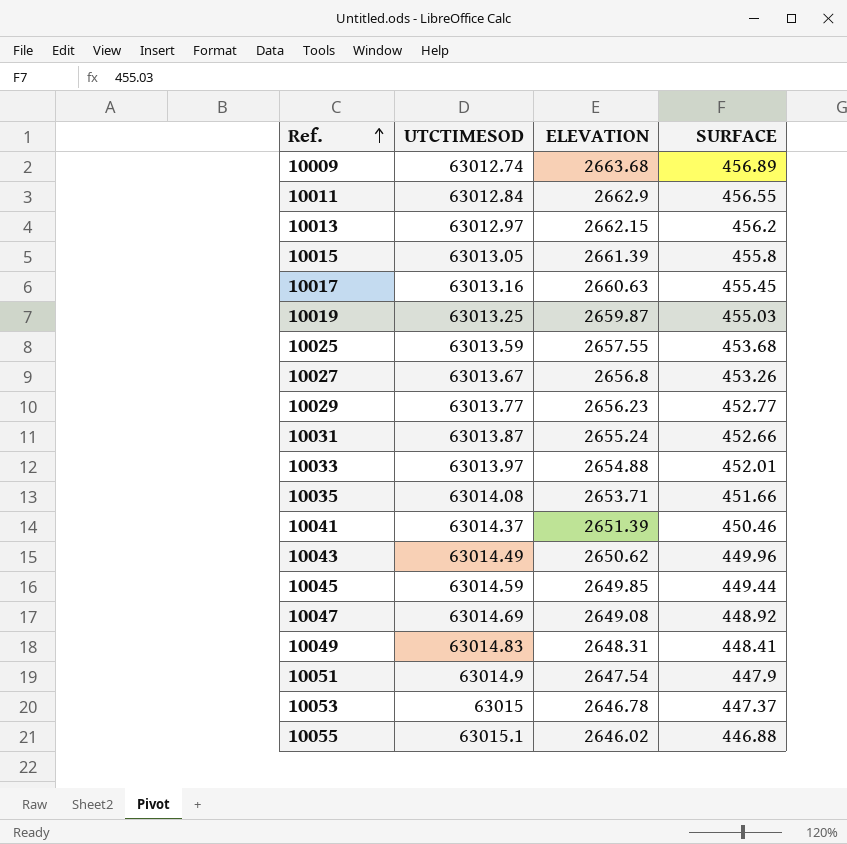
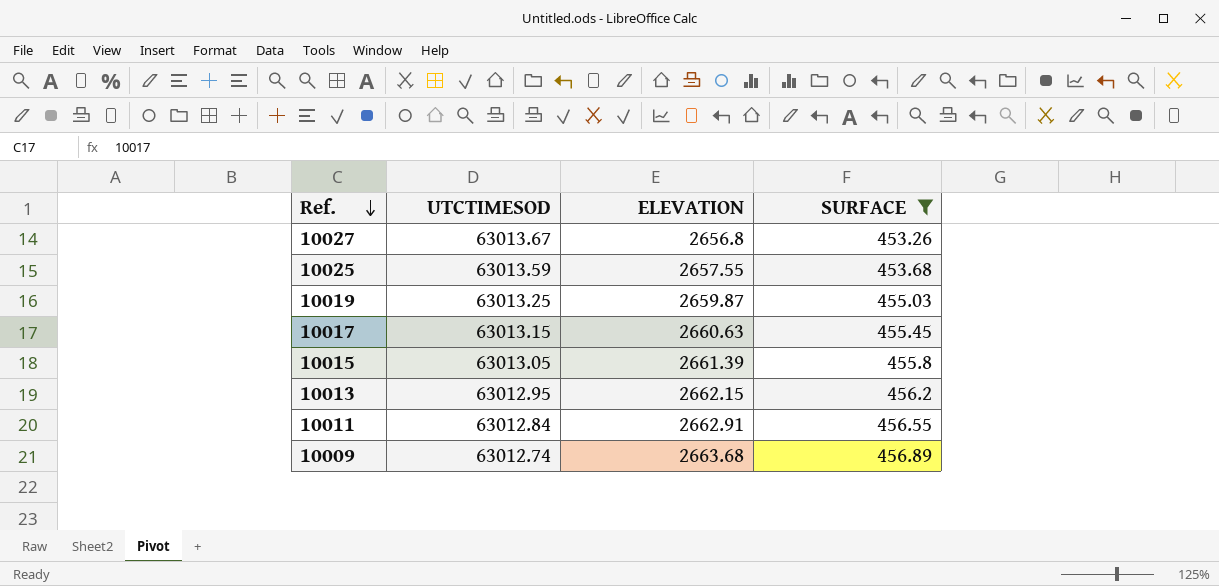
filter: none -> SURFACE >= 453.26
row order: Ref. ascending -> Ref. descending
10017 | UTCTIMESOD: 63013.16 -> 63013.15
10013 | UTCTIMESOD: 63012.97 -> 63012.95
10011 | ELEVATION: 2662.9 -> 2662.91

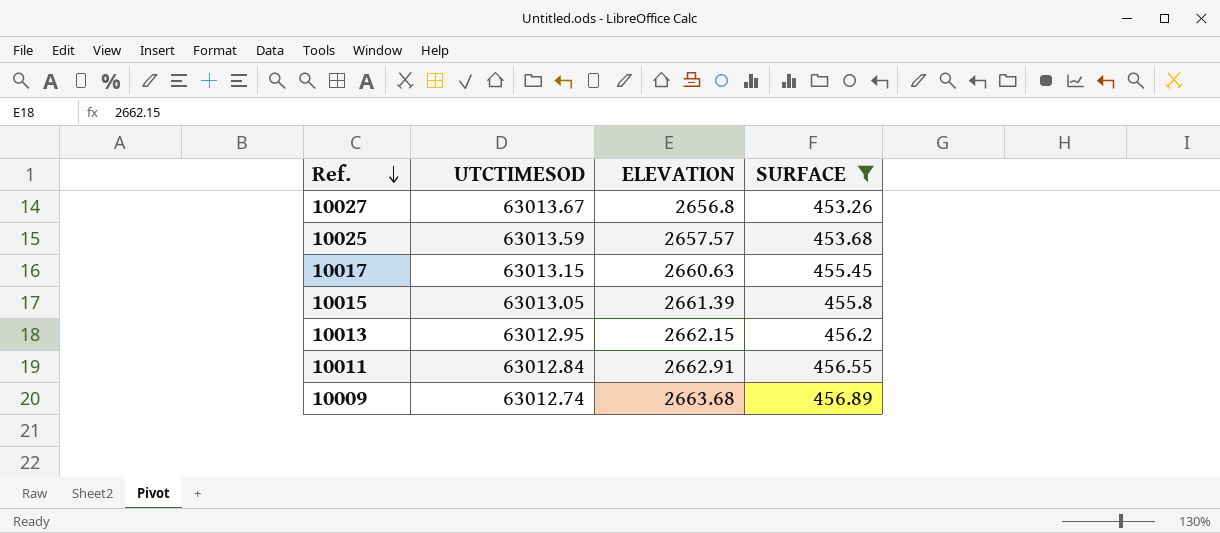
row 10019: 63013.25 | 2659.87 | 455.03 -> none
10025 | ELEVATION: 2657.55 -> 2657.57

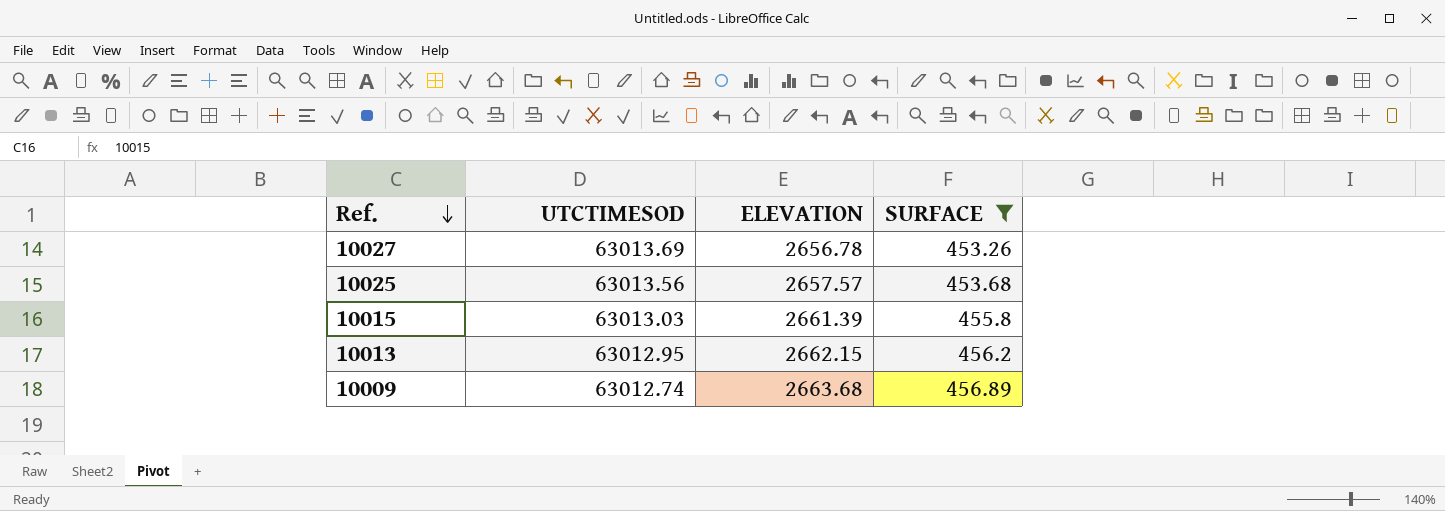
row 10017: 63013.15 | 2660.63 | 455.45 -> none
row 10011: 63012.84 | 2662.91 | 456.55 -> none
10027 | UTCTIMESOD: 63013.67 -> 63013.69
10027 | ELEVATION: 2656.8 -> 2656.78
10025 | UTCTIMESOD: 63013.59 -> 63013.56
10015 | UTCTIMESOD: 63013.05 -> 63013.03

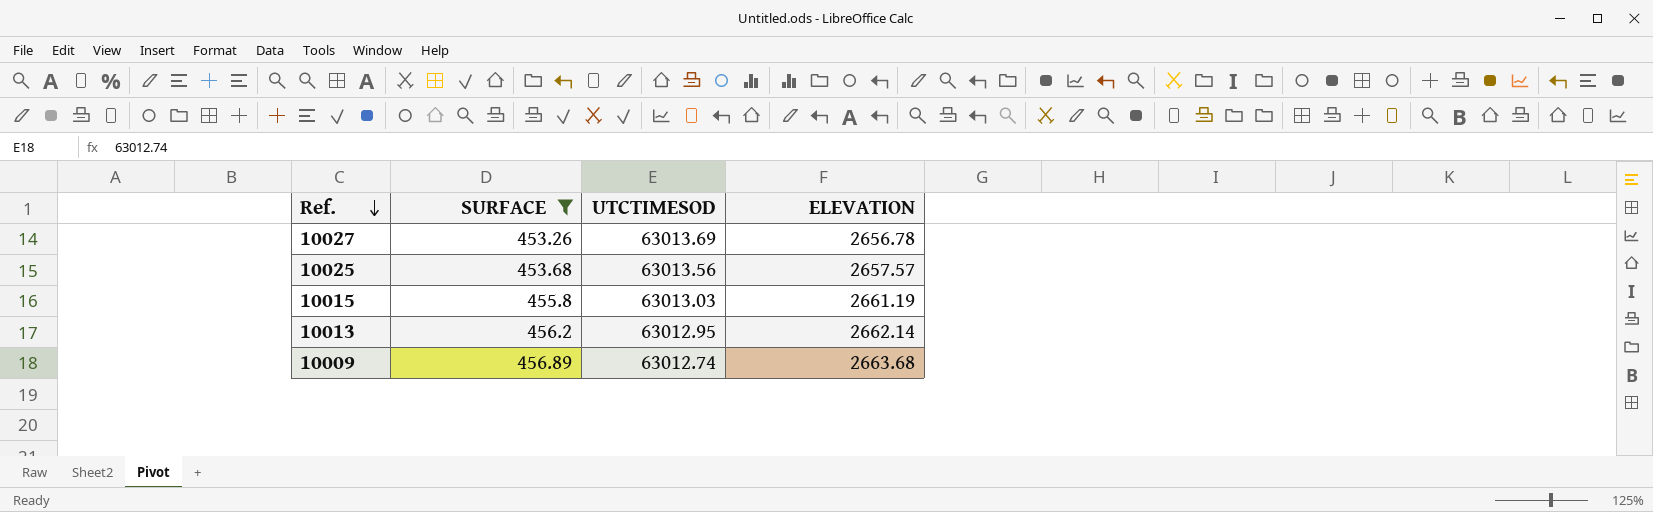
column SURFACE | position: 4 -> 2
10015 | ELEVATION: 2661.39 -> 2661.19
10013 | ELEVATION: 2662.15 -> 2662.14

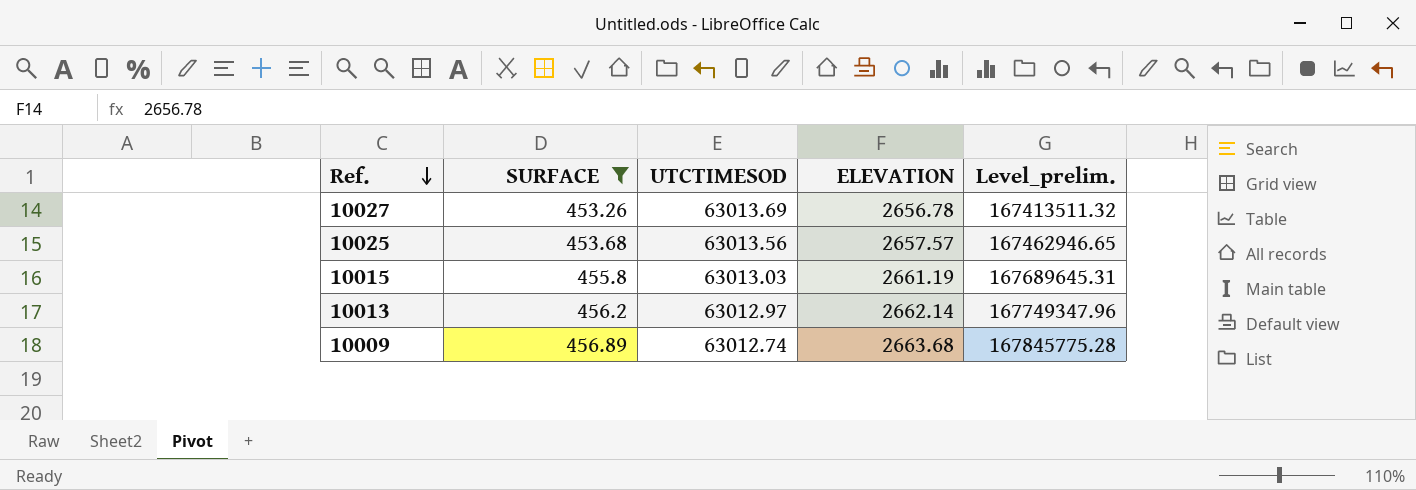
column Level_prelim. | formula: none -> [UTCTIMESOD] * [ELEVATION]
10013 | UTCTIMESOD: 63012.95 -> 63012.97

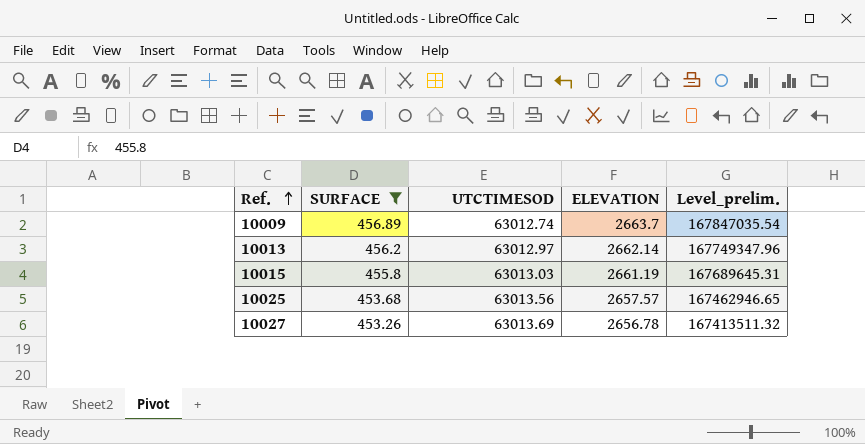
row order: Ref. descending -> Ref. ascending
10009 | ELEVATION: 2663.68 -> 2663.7
10009 | Level_prelim.: 167845775.28 -> 167847035.54

